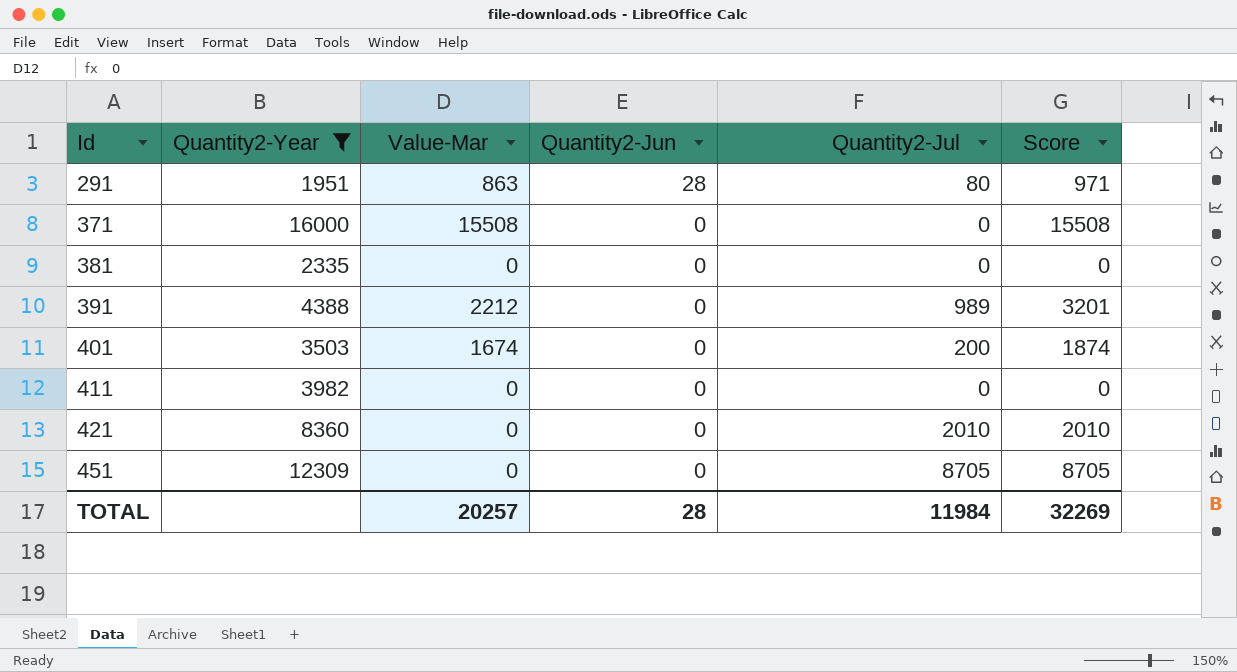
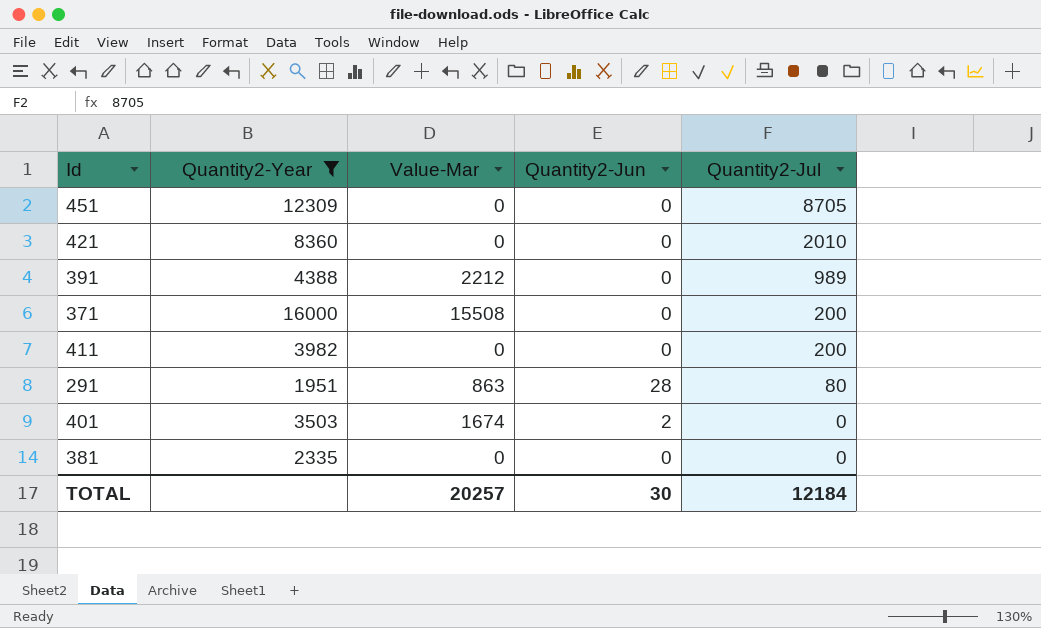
row order: Id ascending -> Quantity2-Jul descending
column Score | formula: [Value-Mar] + [Quantity2-Jun] + [Quantity2-Jul] -> none
371 | Quantity2-Jul: 0 -> 200
411 | Quantity2-Jul: 0 -> 200
401 | Quantity2-Jun: 0 -> 2
401 | Quantity2-Jul: 200 -> 0
TOTAL | Quantity2-Jun: 28 -> 30
TOTAL | Quantity2-Jul: 11984 -> 12184

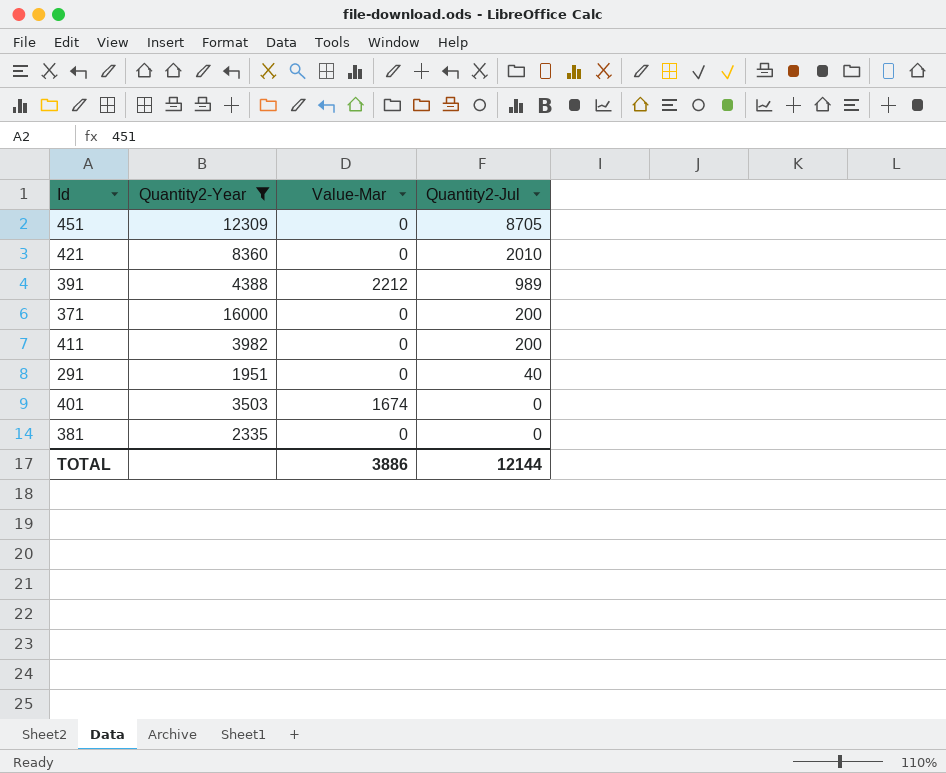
column Quantity2-Jun | position: 4 -> none
371 | Value-Mar: 15508 -> 0
291 | Value-Mar: 863 -> 0
291 | Quantity2-Jul: 80 -> 40
TOTAL | Value-Mar: 20257 -> 3886
TOTAL | Quantity2-Jul: 12184 -> 12144

